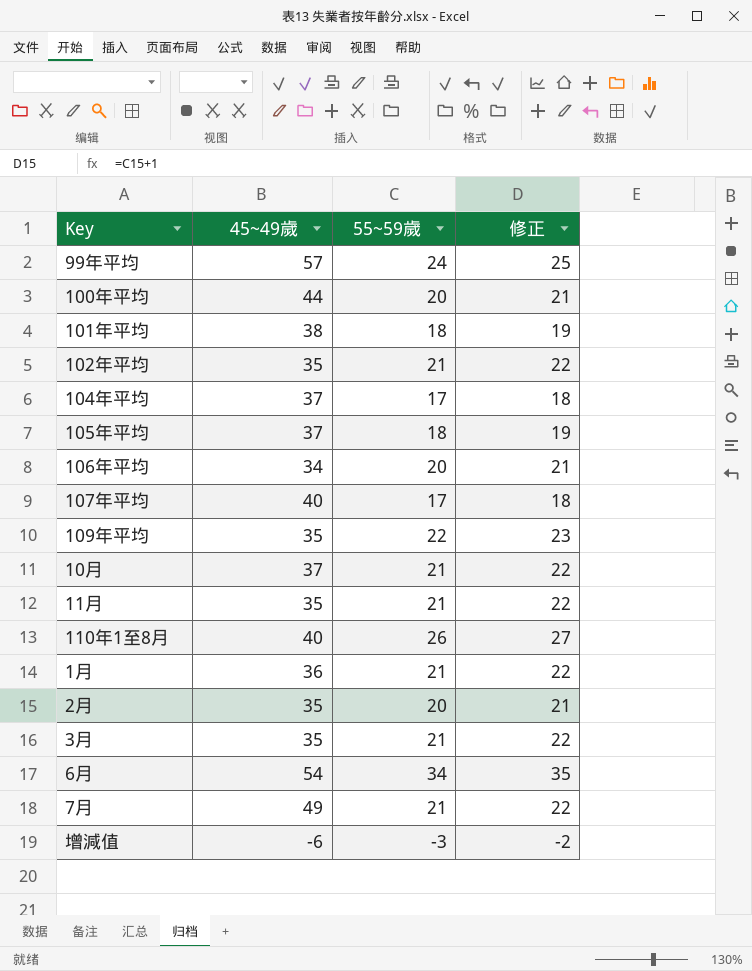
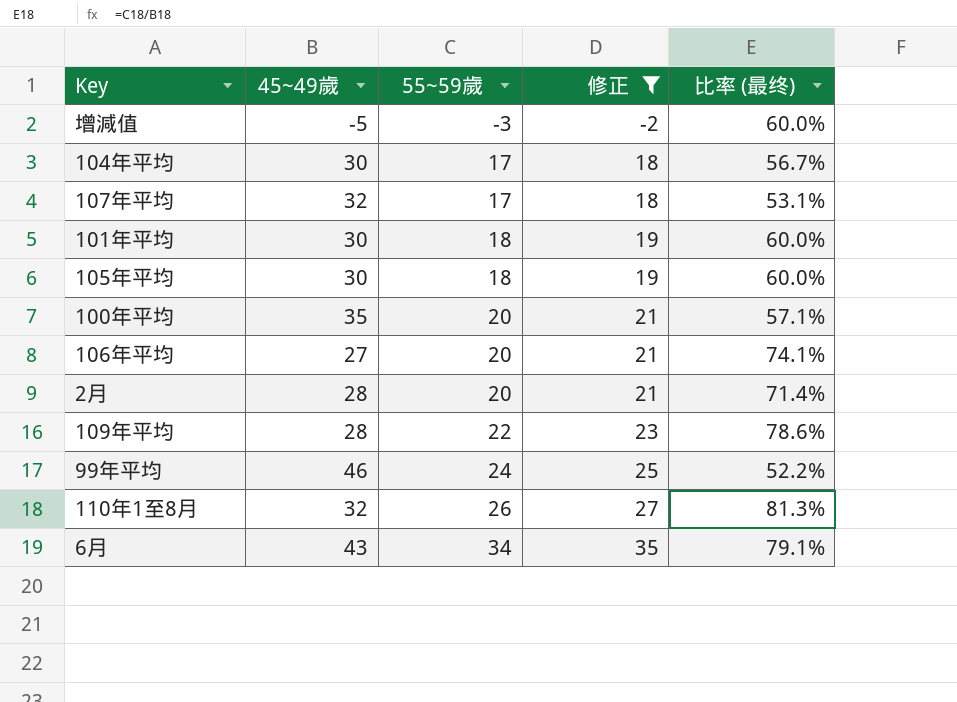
filter: none -> 修正 != 22
row order: none -> 55~59歲 ascending
column 比率 (最终) | formula: none -> [55~59歲] / [45~49歲]
增減值 | 45~49歲: -6 -> -5
104年平均 | 45~49歲: 37 -> 30
107年平均 | 45~49歲: 40 -> 32
101年平均 | 45~49歲: 38 -> 30
105年平均 | 45~49歲: 37 -> 30
100年平均 | 45~49歲: 44 -> 35
106年平均 | 45~49歲: 34 -> 27
2月 | 45~49歲: 35 -> 28
109年平均 | 45~49歲: 35 -> 28
99年平均 | 45~49歲: 57 -> 46
110年1至8月 | 45~49歲: 40 -> 32
6月 | 45~49歲: 54 -> 43

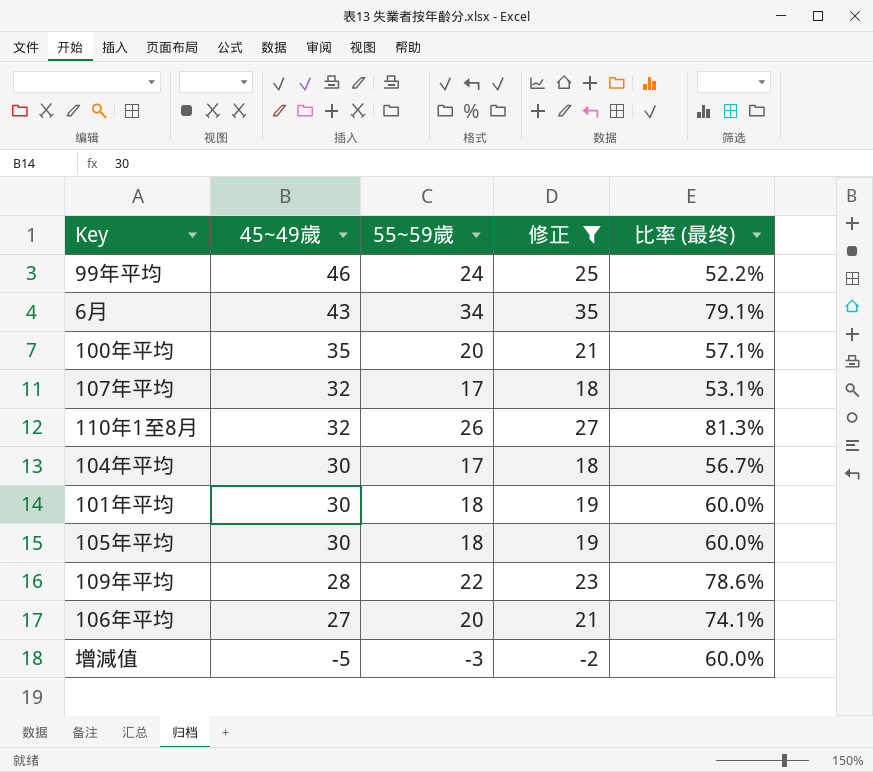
row order: 55~59歲 ascending -> 45~49歲 descending
row 2月: 28 | 20 | 21 | 71.4% -> none

